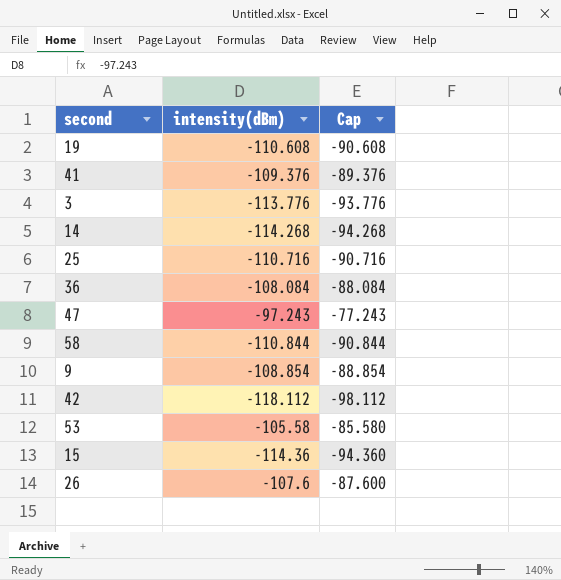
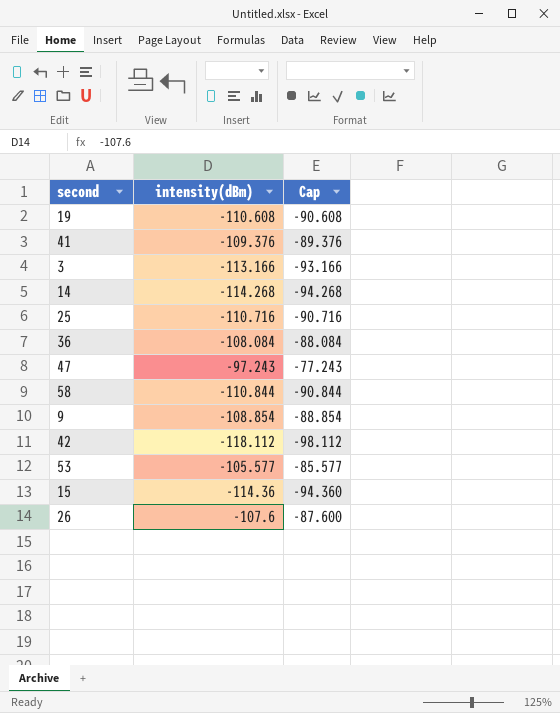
3 | intensity(dBm): -113.776 -> -113.166
3 | Cap: -93.776 -> -93.166
53 | intensity(dBm): -105.58 -> -105.577
53 | Cap: -85.580 -> -85.577

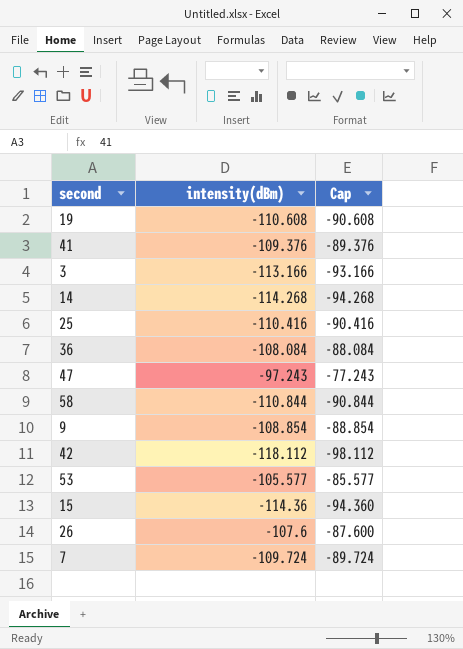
25 | intensity(dBm): -110.716 -> -110.416
25 | Cap: -90.716 -> -90.416
row 7: none -> -109.724 | -89.724

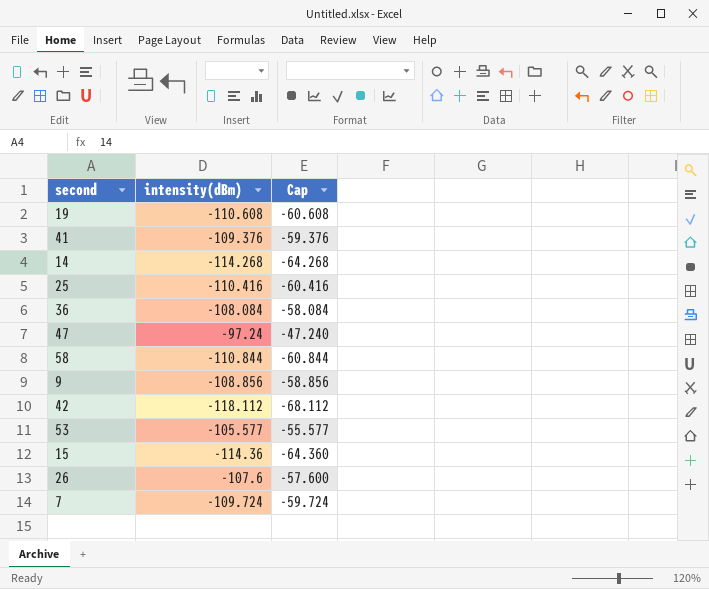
column Cap | formula: [intensity(dBm)] + 20 -> [intensity(dBm)] + 50
row 3: -113.166 | -93.166 -> none
47 | intensity(dBm): -97.243 -> -97.24
9 | intensity(dBm): -108.854 -> -108.856

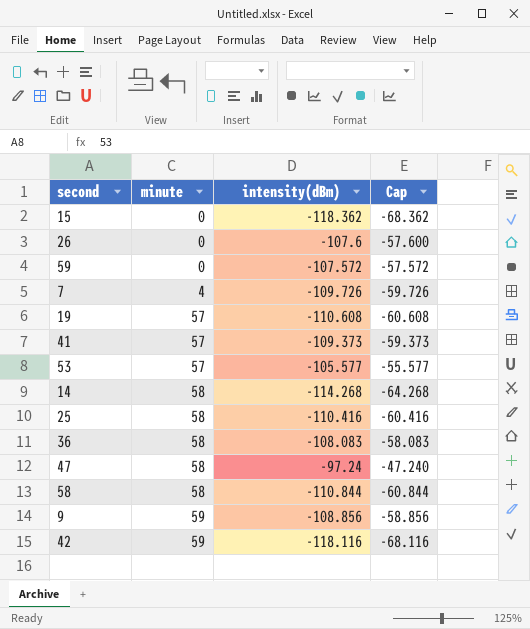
row order: none -> minute ascending
column minute | position: none -> 2
15 | intensity(dBm): -114.36 -> -118.362
15 | Cap: -64.360 -> -68.362
row 59: none -> 0 | -107.572 | -57.572
7 | intensity(dBm): -109.724 -> -109.726
7 | Cap: -59.724 -> -59.726
41 | intensity(dBm): -109.376 -> -109.373
41 | Cap: -59.376 -> -59.373
36 | intensity(dBm): -108.084 -> -108.083
36 | Cap: -58.084 -> -58.083
42 | intensity(dBm): -118.112 -> -118.116
42 | Cap: -68.112 -> -68.116

